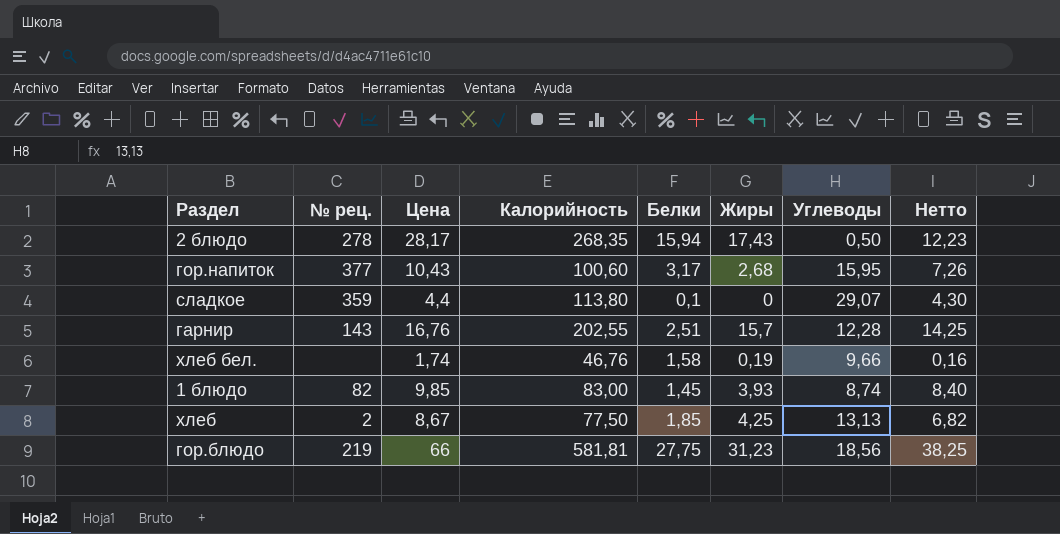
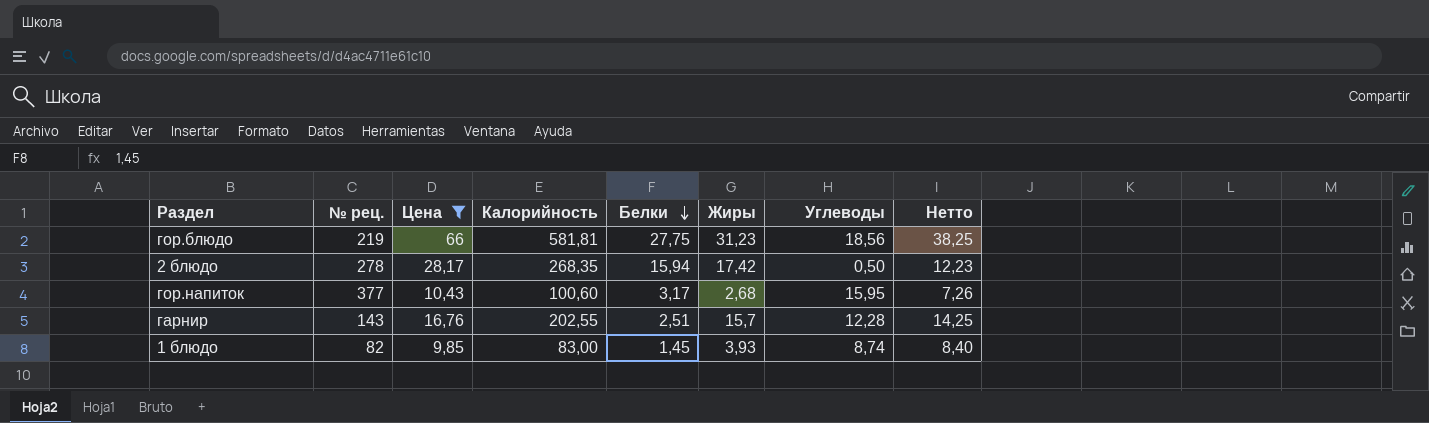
filter: none -> Цена >= 9,85
row order: none -> Белки descending
2 блюдо | Жиры: 17,43 -> 17,42

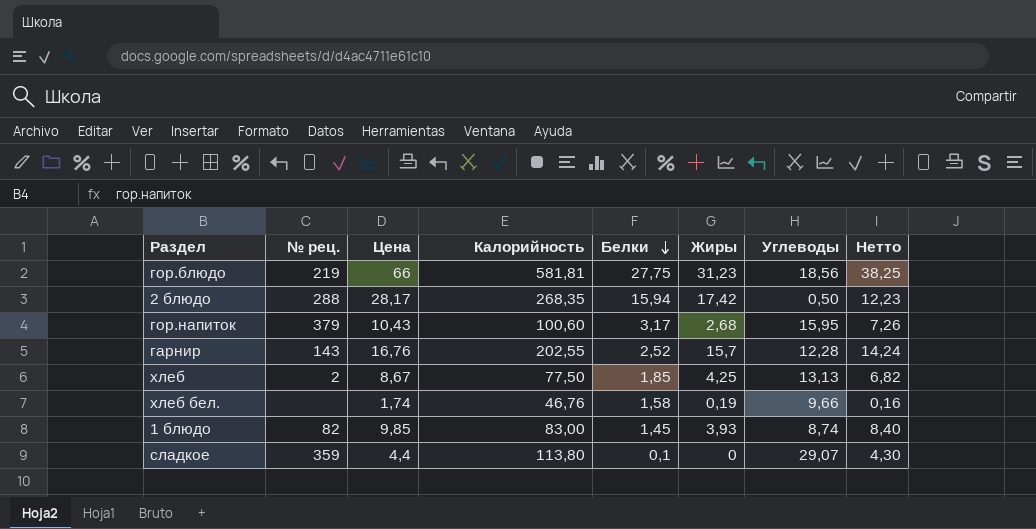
filter: Цена >= 9,85 -> none
2 блюдо | № рец.: 278 -> 288
гор.напиток | № рец.: 377 -> 379
гарнир | Белки: 2,51 -> 2,52
гарнир | Нетто: 14,25 -> 14,24

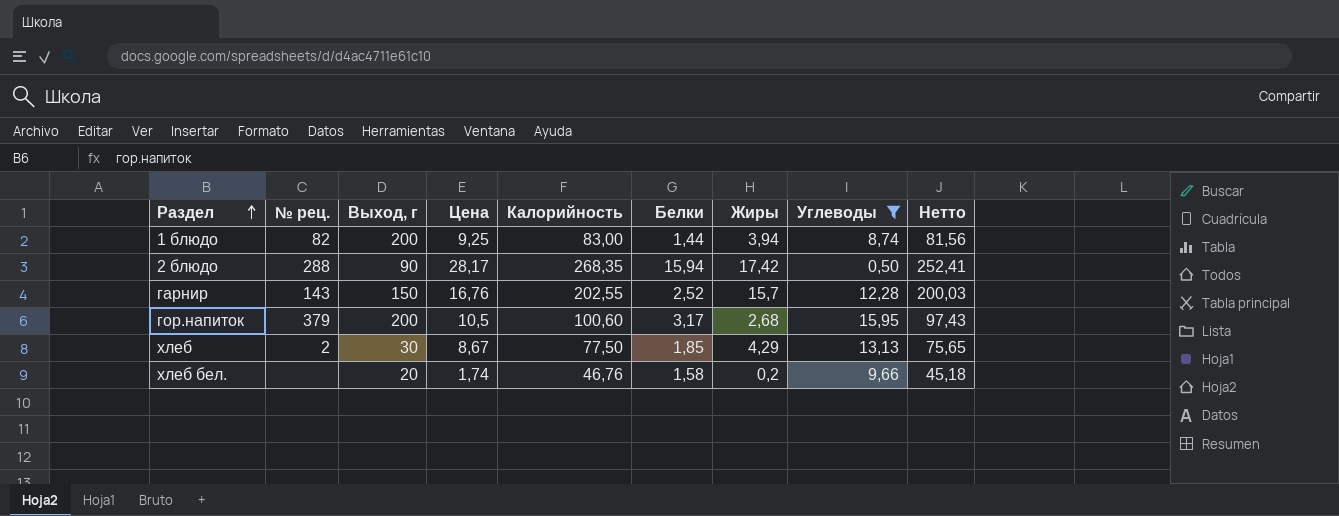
filter: none -> Углеводы <= 15,95
row order: Белки descending -> Раздел ascending
column Выход, г | position: none -> 3
column Нетто | formula: [Цена] - [Белки] -> [Калорийность] - [Белки]
1 блюдо | Цена: 9,85 -> 9,25
1 блюдо | Белки: 1,45 -> 1,44
1 блюдо | Жиры: 3,93 -> 3,94
гор.напиток | Цена: 10,43 -> 10,5
хлеб | Жиры: 4,25 -> 4,29
хлеб бел. | Жиры: 0,19 -> 0,2

